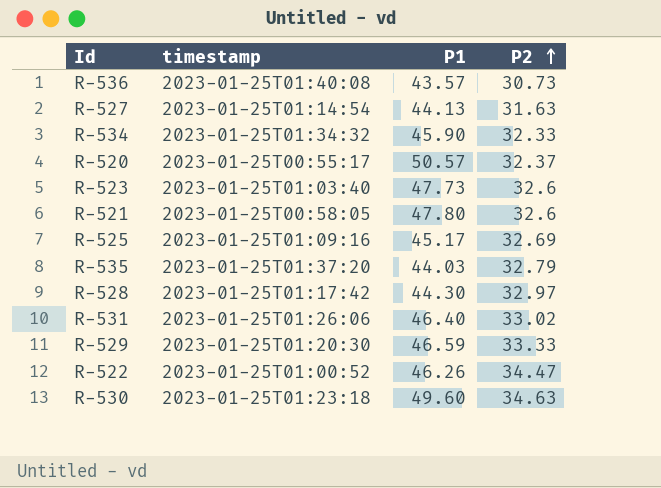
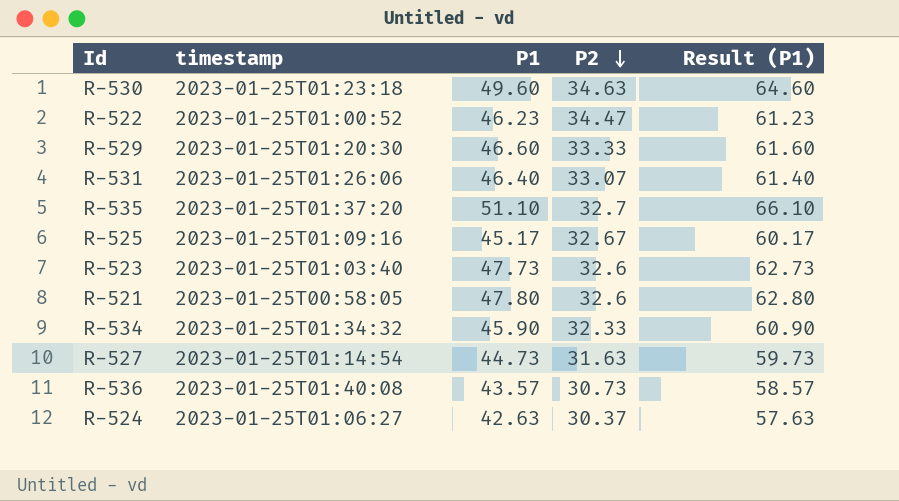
row order: P2 ascending -> P2 descending
column Result (P1) | formula: none -> [P1] + 15
row R-520: 2023-01-25T00:55:17 | 50.57 | 32.37 -> none
row R-528: 2023-01-25T01:17:42 | 44.30 | 32.97 -> none
R-522 | P1: 46.26 -> 46.23
R-529 | P1: 46.59 -> 46.60
R-531 | P2: 33.02 -> 33.07
R-535 | P1: 44.03 -> 51.10
R-535 | P2: 32.79 -> 32.7
R-525 | P2: 32.69 -> 32.67
R-527 | P1: 44.13 -> 44.73
row R-524: none -> 2023-01-25T01:06:27 | 42.63 | 30.37 | 57.63

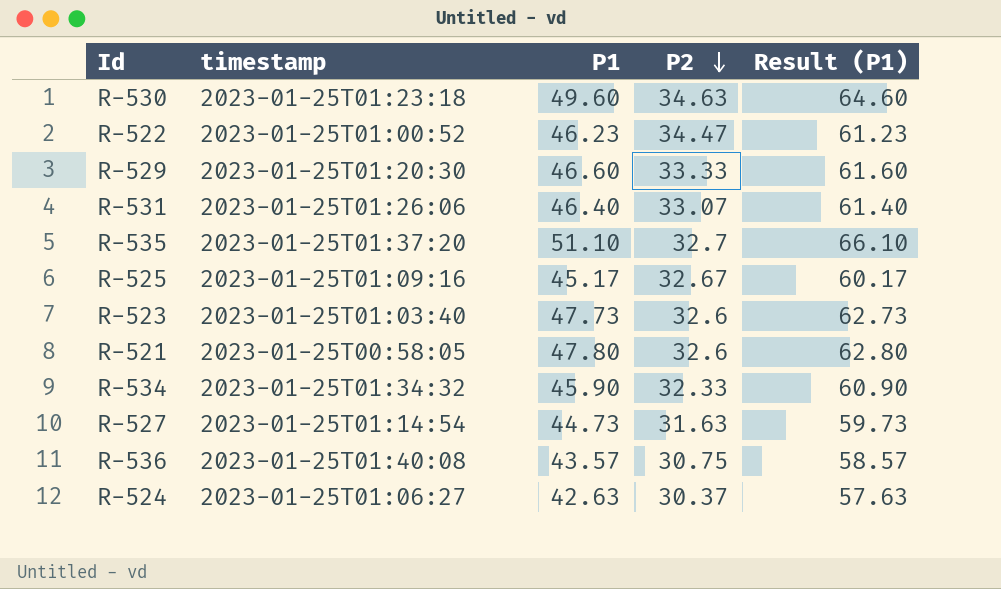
R-536 | P2: 30.73 -> 30.75

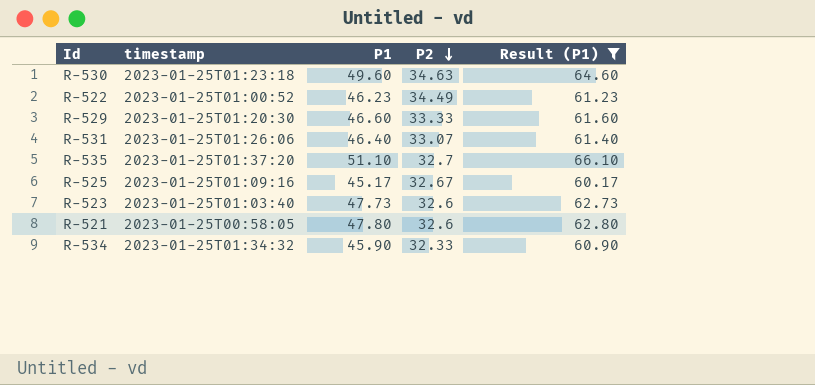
filter: none -> Result (P1) >= 60.17
R-522 | P2: 34.47 -> 34.49

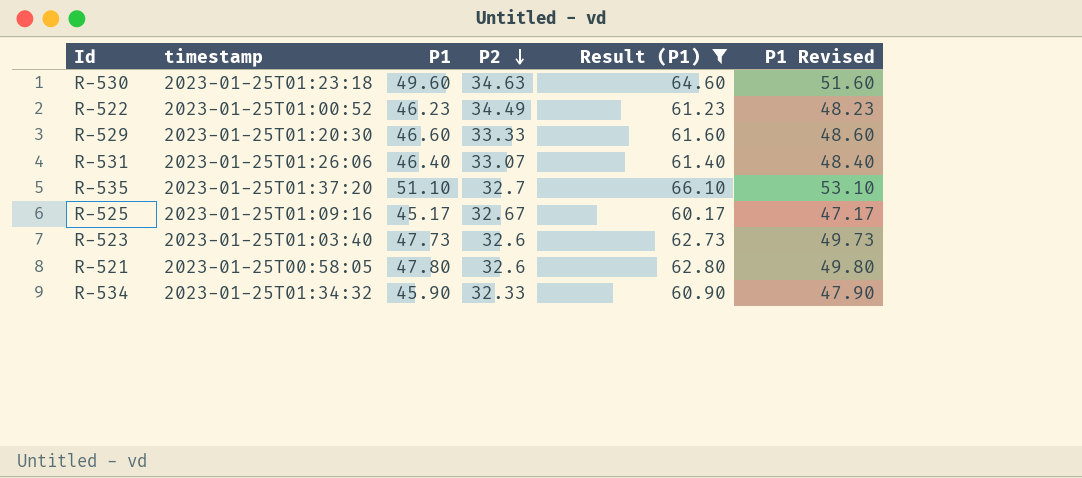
column P1 Revised | formula: none -> [P1] + 2

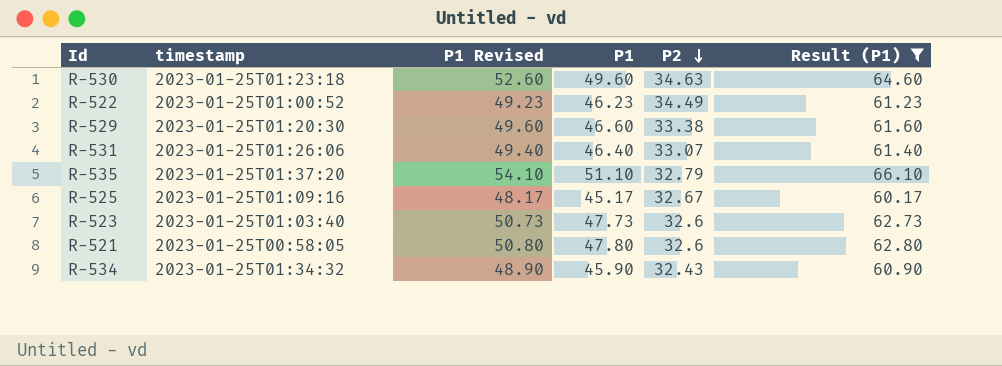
column P1 Revised | formula: [P1] + 2 -> [P1] + 3
column P1 Revised | position: 6 -> 3
R-529 | P2: 33.33 -> 33.38
R-535 | P2: 32.7 -> 32.79
R-534 | P2: 32.33 -> 32.43

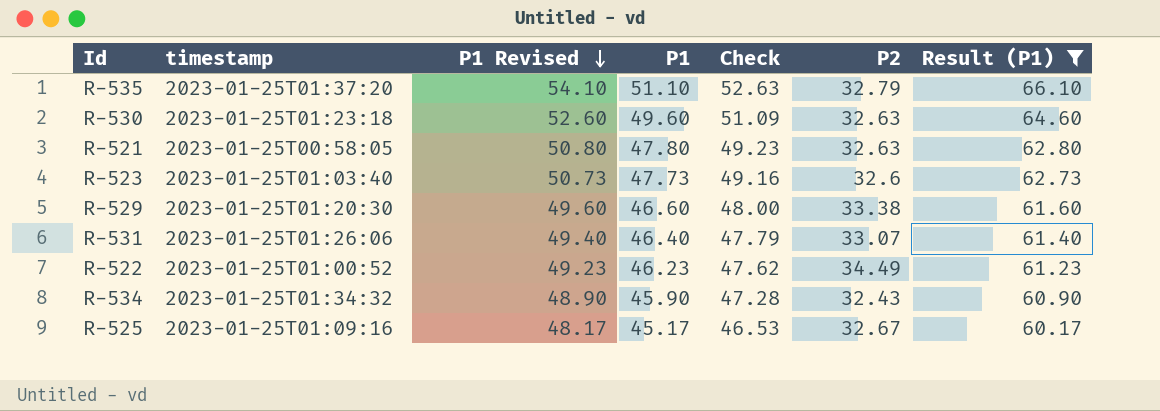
row order: P2 descending -> P1 Revised descending
column Check | formula: none -> [P1] * 1.03
R-530 | P2: 34.63 -> 32.63
R-521 | P2: 32.6 -> 32.63

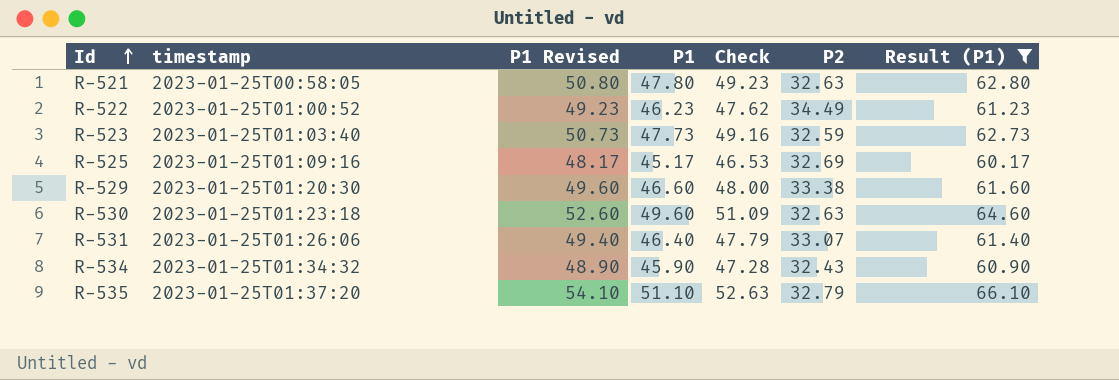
row order: P1 Revised descending -> Id ascending
R-523 | P2: 32.6 -> 32.59
R-525 | P2: 32.67 -> 32.69

